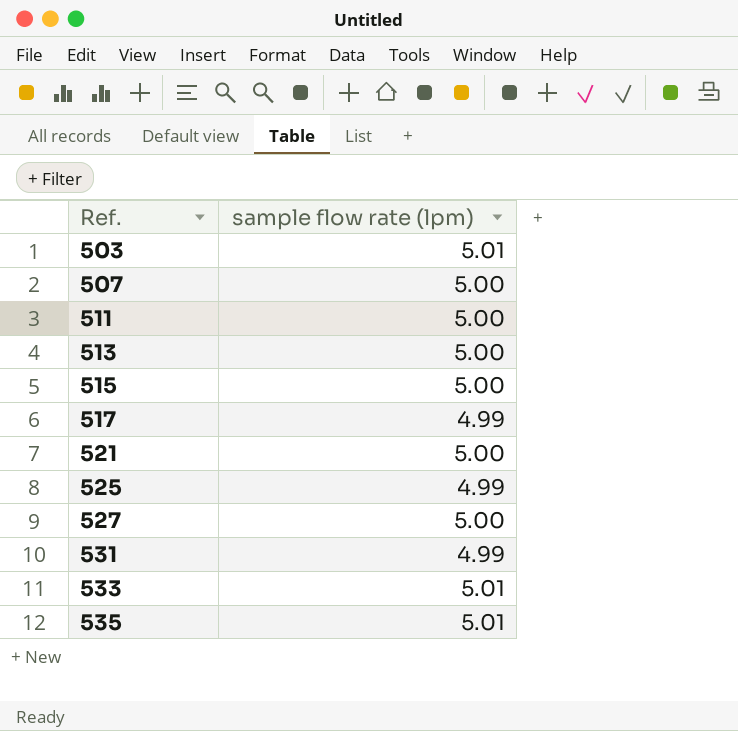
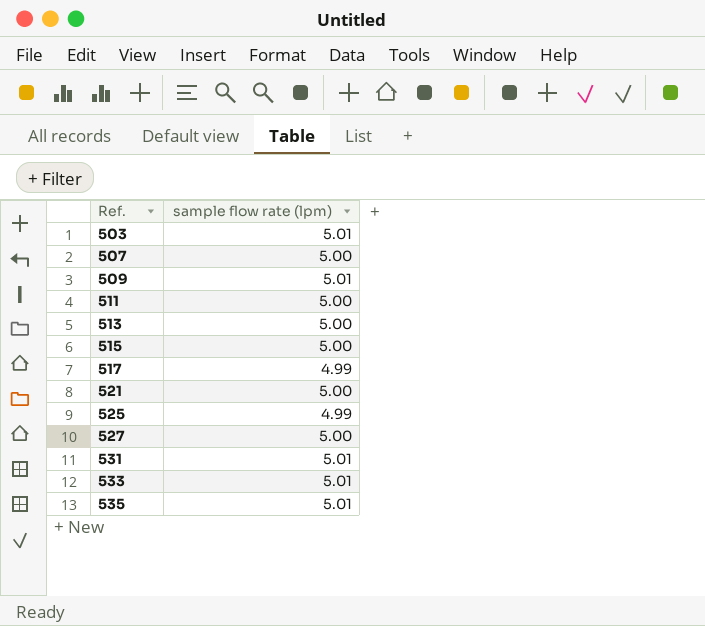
row 509: none -> 5.01
531 | sample flow rate (lpm): 4.99 -> 5.01

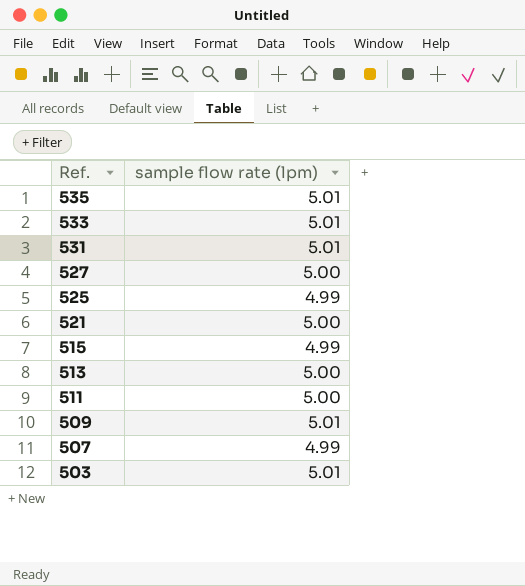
row order: Ref. ascending -> Ref. descending
row 517: 4.99 -> none
515 | sample flow rate (lpm): 5.00 -> 4.99
507 | sample flow rate (lpm): 5.00 -> 4.99

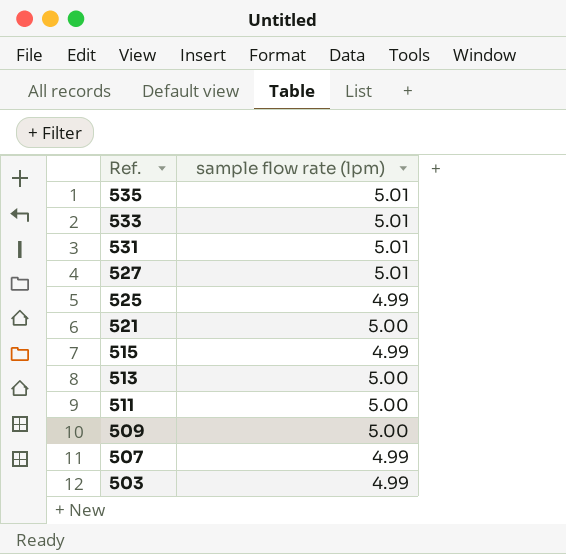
527 | sample flow rate (lpm): 5.00 -> 5.01
509 | sample flow rate (lpm): 5.01 -> 5.00
503 | sample flow rate (lpm): 5.01 -> 4.99

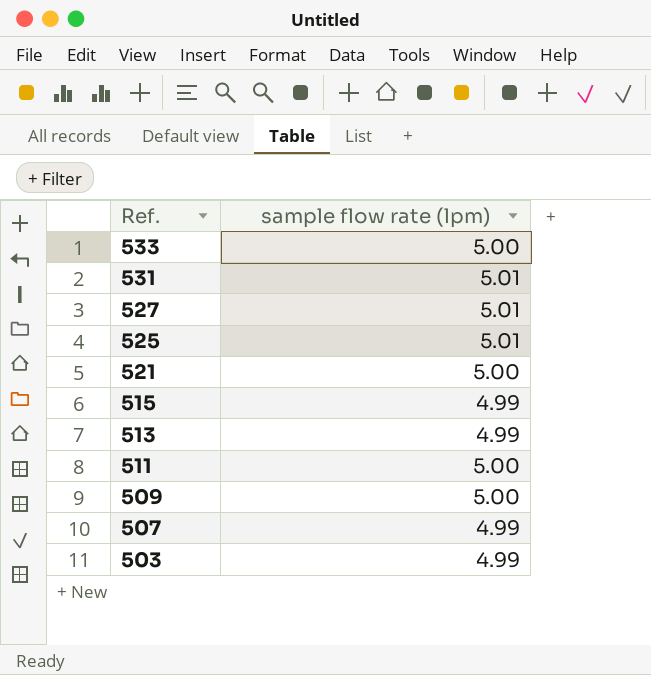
row 535: 5.01 -> none
533 | sample flow rate (lpm): 5.01 -> 5.00
525 | sample flow rate (lpm): 4.99 -> 5.01
513 | sample flow rate (lpm): 5.00 -> 4.99

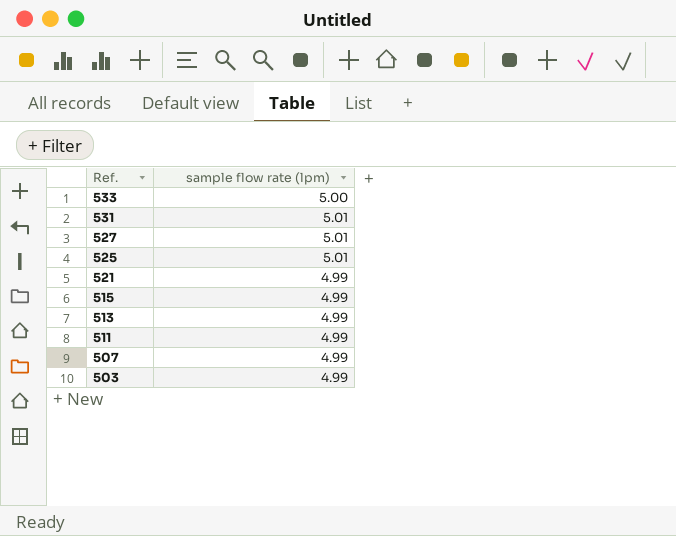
row 509: 5.00 -> none
521 | sample flow rate (lpm): 5.00 -> 4.99
511 | sample flow rate (lpm): 5.00 -> 4.99

